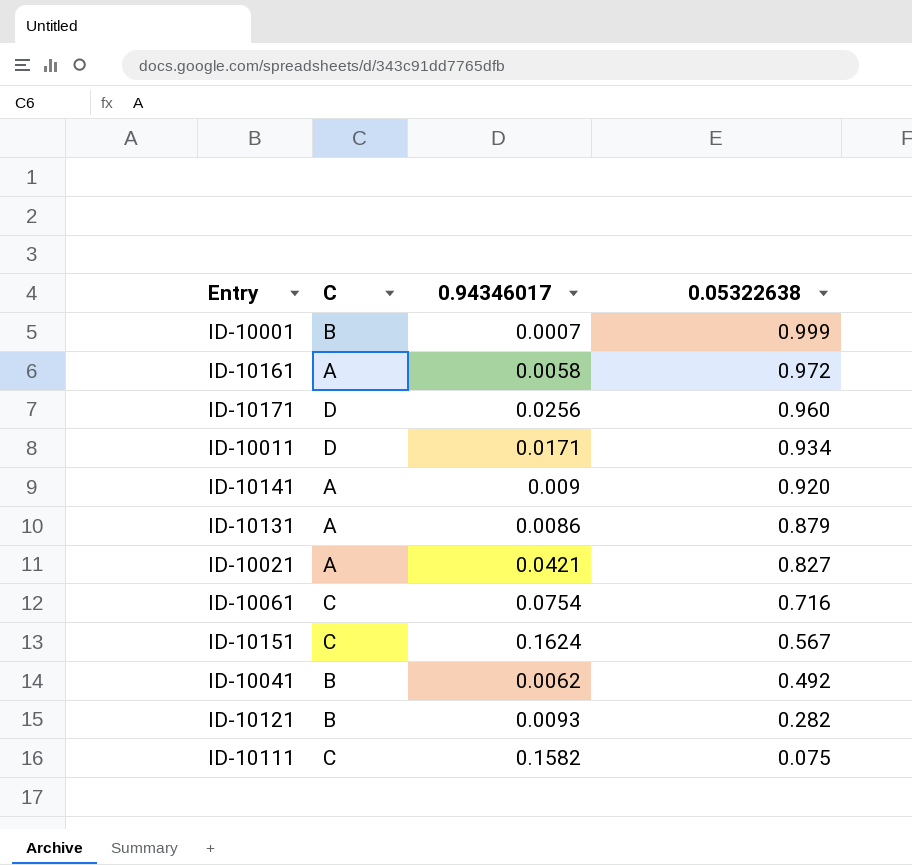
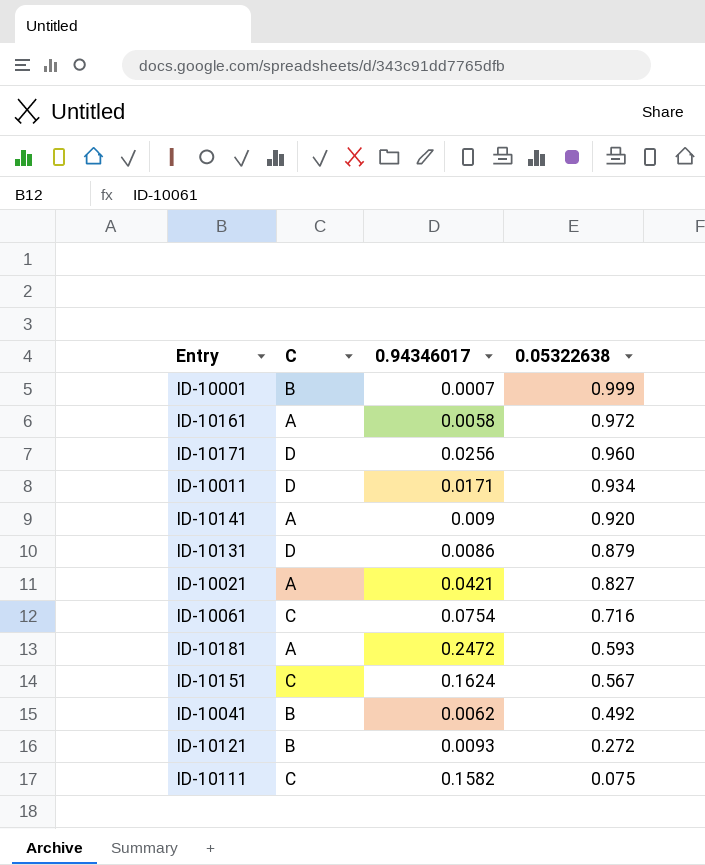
ID-10131 | C: A -> D
row ID-10181: none -> A | 0.2472 | 0.593
ID-10121 | 0.05322638: 0.282 -> 0.272

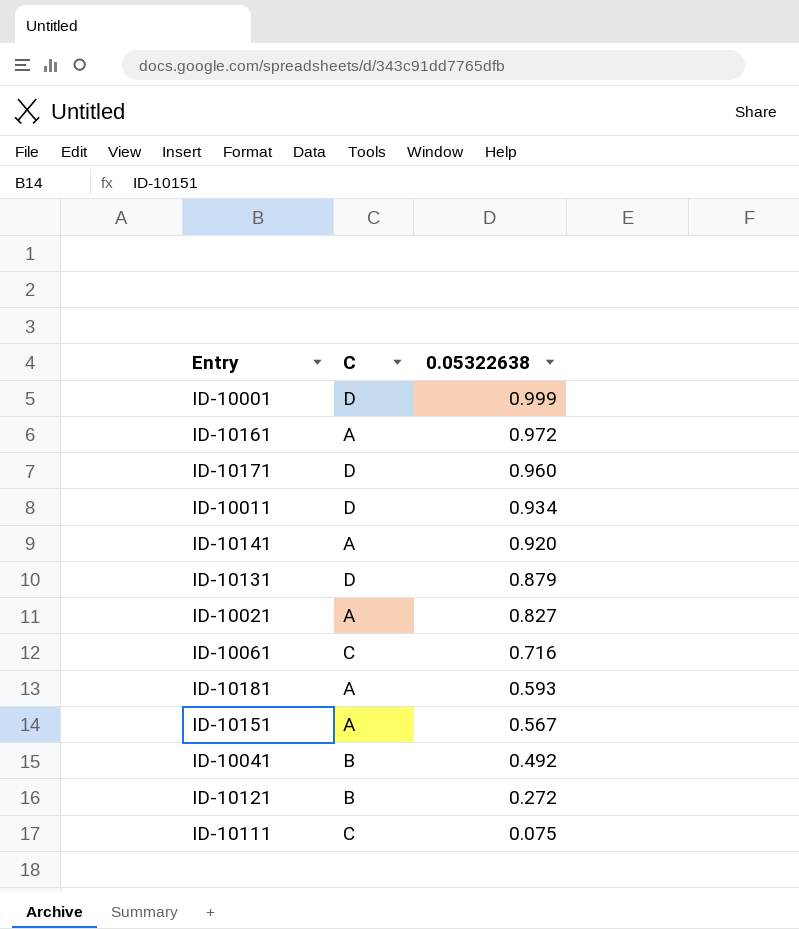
column 0.94346017 | position: 3 -> none
ID-10001 | C: B -> D
ID-10151 | C: C -> A

